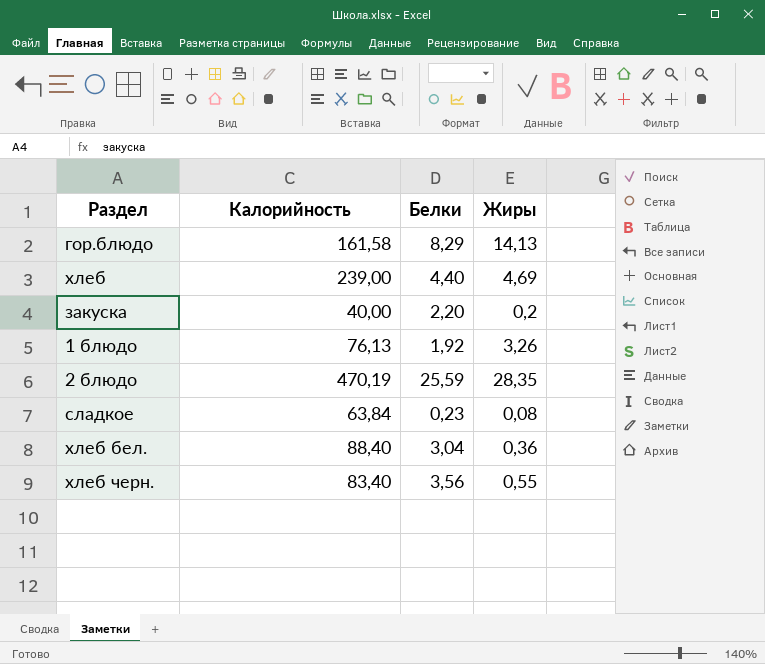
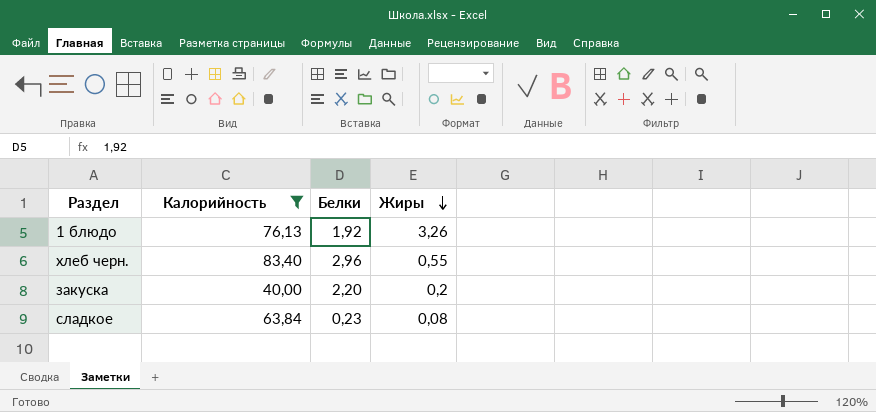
filter: none -> Калорийность <= 83,40
row order: none -> Жиры descending
хлеб черн. | Белки: 3,56 -> 2,96

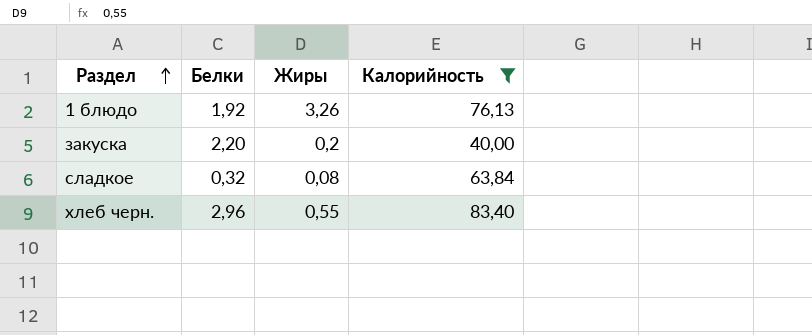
row order: Жиры descending -> Раздел ascending
column Калорийность | position: 2 -> 4
сладкое | Белки: 0,23 -> 0,32

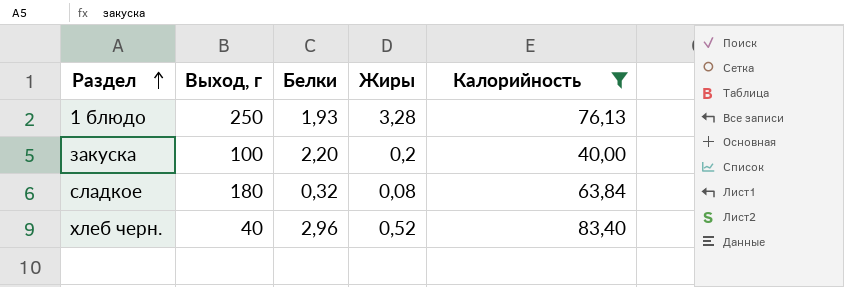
column Выход, г | position: none -> 2
1 блюдо | Белки: 1,92 -> 1,93
1 блюдо | Жиры: 3,26 -> 3,28
хлеб черн. | Жиры: 0,55 -> 0,52

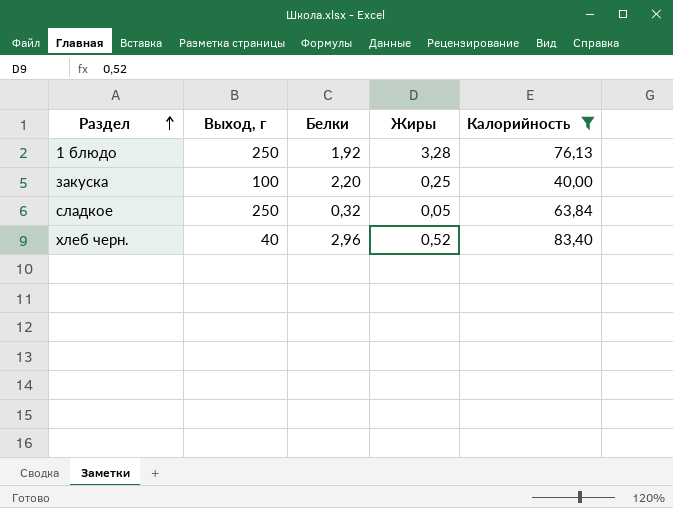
1 блюдо | Белки: 1,93 -> 1,92
закуска | Жиры: 0,2 -> 0,25
сладкое | Выход, г: 180 -> 250
сладкое | Жиры: 0,08 -> 0,05

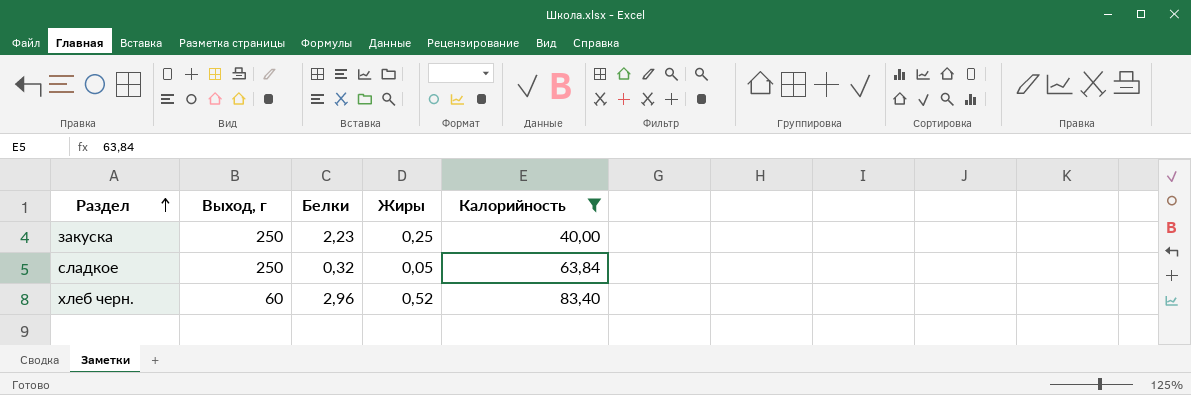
row 1 блюдо: 250 | 1,92 | 3,28 | 76,13 -> none
закуска | Выход, г: 100 -> 250
закуска | Белки: 2,20 -> 2,23
хлеб черн. | Выход, г: 40 -> 60

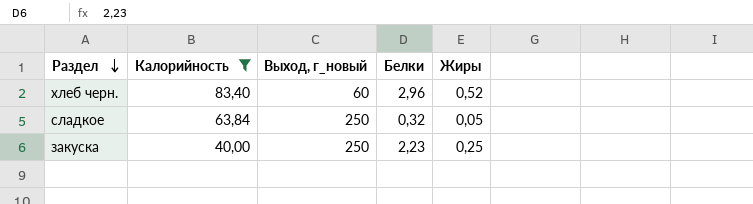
row order: Раздел ascending -> Раздел descending
column Калорийность | position: 5 -> 2
column name: Выход, г -> Выход, г_новый

